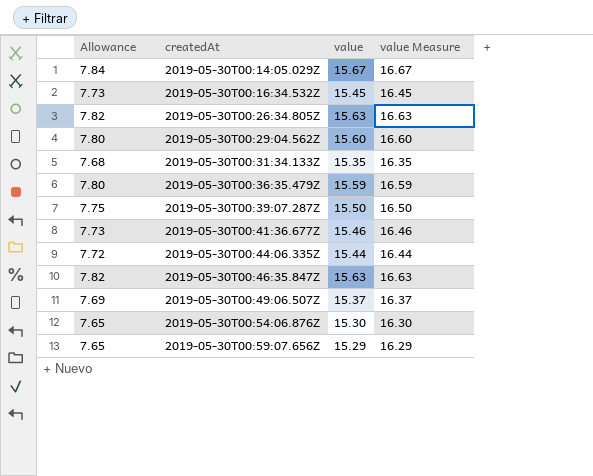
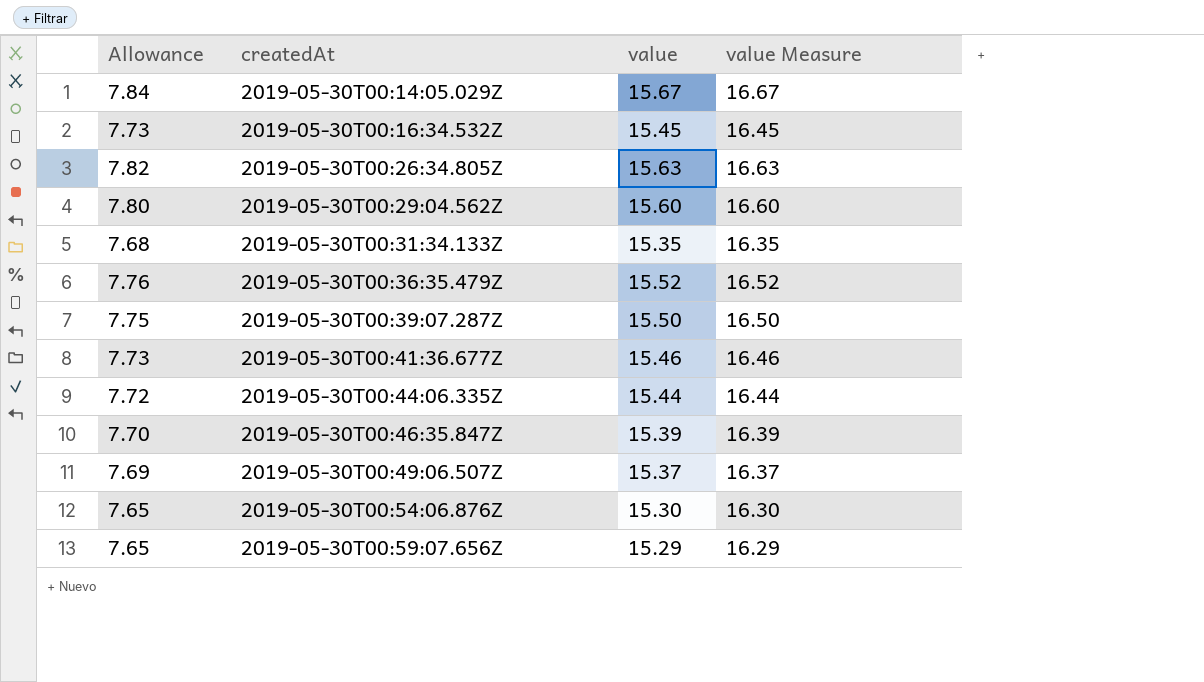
2019-05-30T00:36:35.479Z | Allowance: 7.80 -> 7.76
2019-05-30T00:36:35.479Z | value: 15.59 -> 15.52
2019-05-30T00:36:35.479Z | value Measure: 16.59 -> 16.52
2019-05-30T00:46:35.847Z | Allowance: 7.82 -> 7.70
2019-05-30T00:46:35.847Z | value: 15.63 -> 15.39
2019-05-30T00:46:35.847Z | value Measure: 16.63 -> 16.39

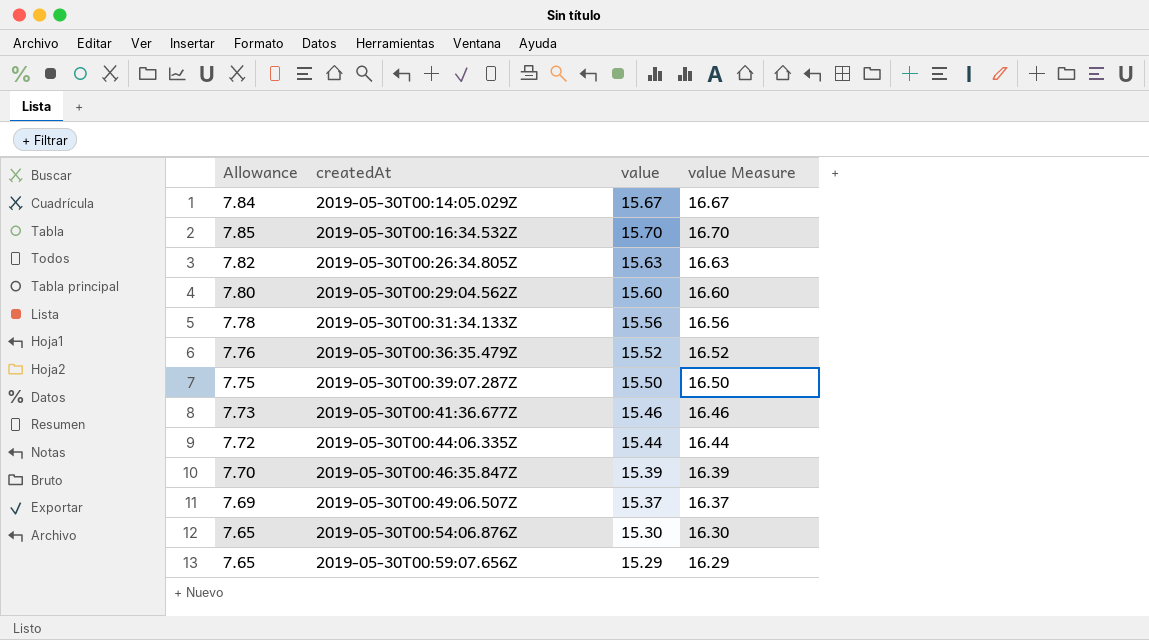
2019-05-30T00:16:34.532Z | Allowance: 7.73 -> 7.85
2019-05-30T00:16:34.532Z | value: 15.45 -> 15.70
2019-05-30T00:16:34.532Z | value Measure: 16.45 -> 16.70
2019-05-30T00:31:34.133Z | Allowance: 7.68 -> 7.78
2019-05-30T00:31:34.133Z | value: 15.35 -> 15.56
2019-05-30T00:31:34.133Z | value Measure: 16.35 -> 16.56

